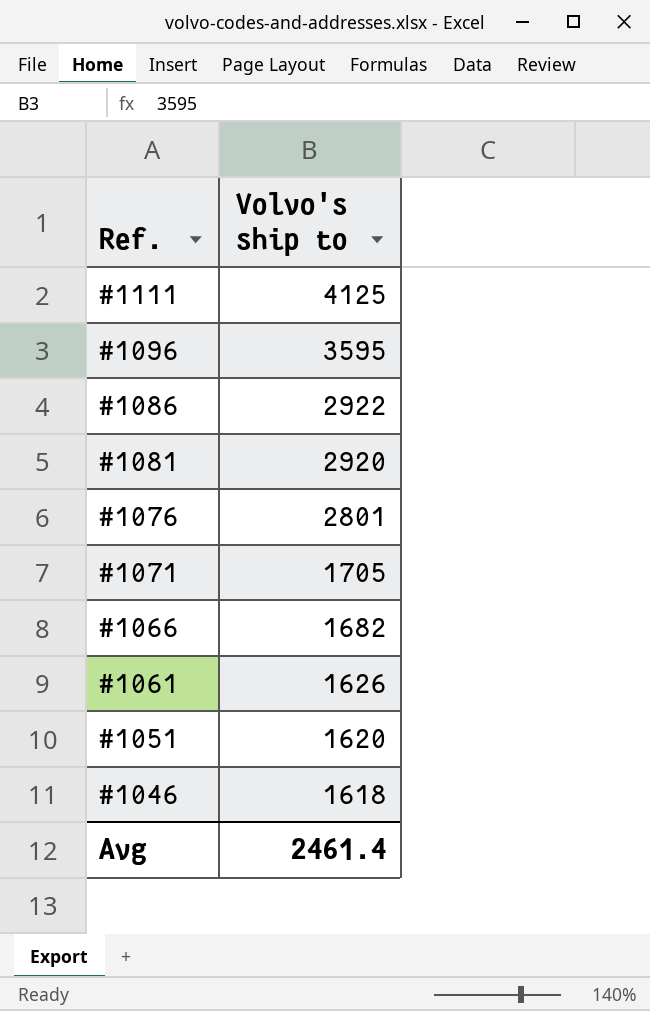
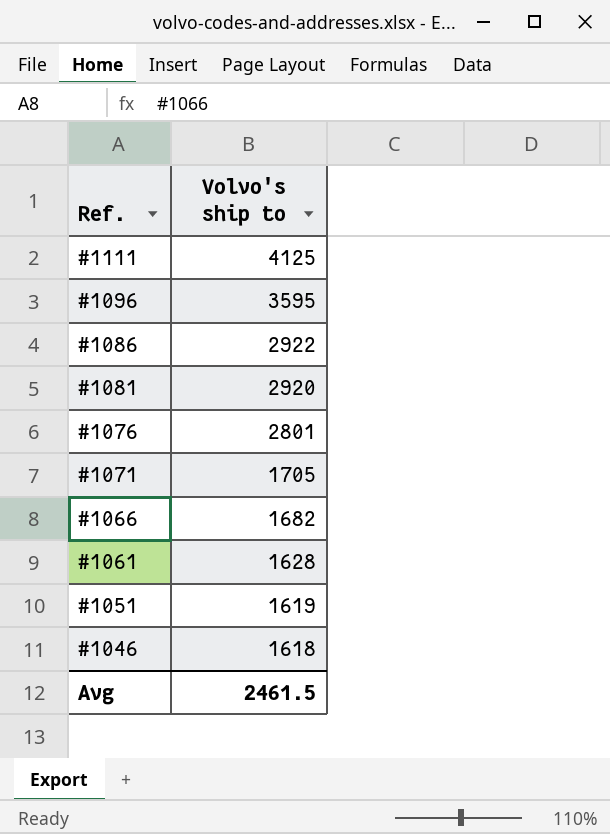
#1061 | Volvo's ship to: 1626 -> 1628
#1051 | Volvo's ship to: 1620 -> 1619
Avg | Volvo's ship to: 2461.4 -> 2461.5

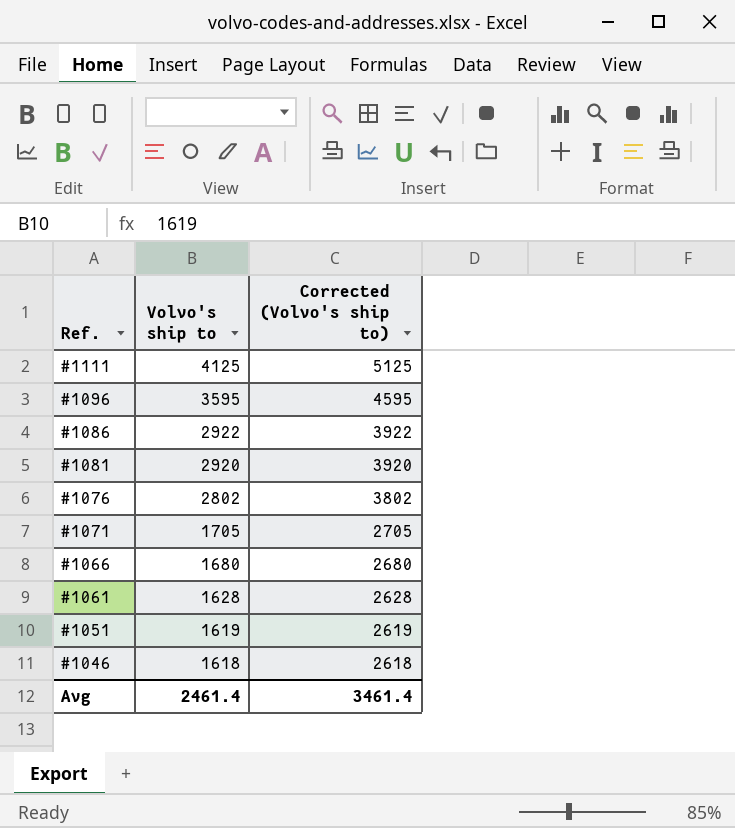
column Corrected (Volvo's ship to) | formula: none -> [Volvo's ship to] + 1000
#1076 | Volvo's ship to: 2801 -> 2802
#1066 | Volvo's ship to: 1682 -> 1680
Avg | Volvo's ship to: 2461.5 -> 2461.4

